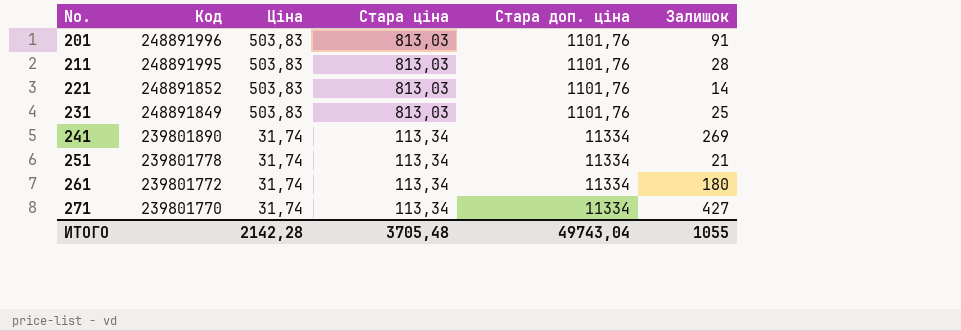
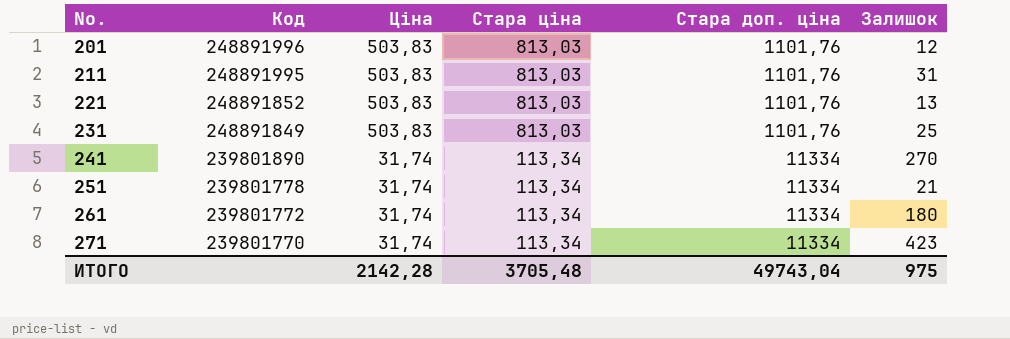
201 | Залишок: 91 -> 12
211 | Залишок: 28 -> 31
221 | Залишок: 14 -> 13
241 | Залишок: 269 -> 270
271 | Залишок: 427 -> 423
ИТОГО | Залишок: 1055 -> 975

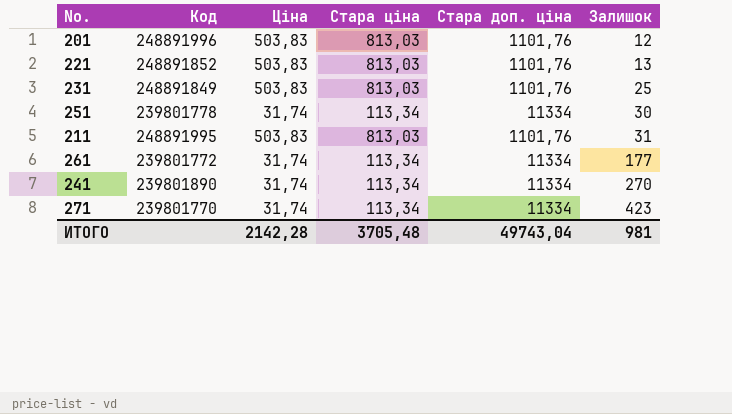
row order: No. ascending -> Залишок ascending
251 | Залишок: 21 -> 30
261 | Залишок: 180 -> 177
ИТОГО | Залишок: 975 -> 981

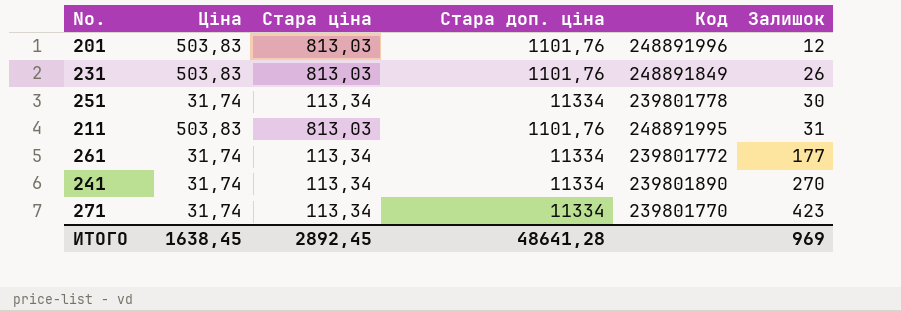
column Код | position: 2 -> 5
row 221: 248891852 | 503,83 | 813,03 | 1101,76 | 13 -> none
231 | Залишок: 25 -> 26
ИТОГО | Ціна: 2142,28 -> 1638,45
ИТОГО | Стара ціна: 3705,48 -> 2892,45
ИТОГО | Стара доп. ціна: 49743,04 -> 48641,28
ИТОГО | Залишок: 981 -> 969

